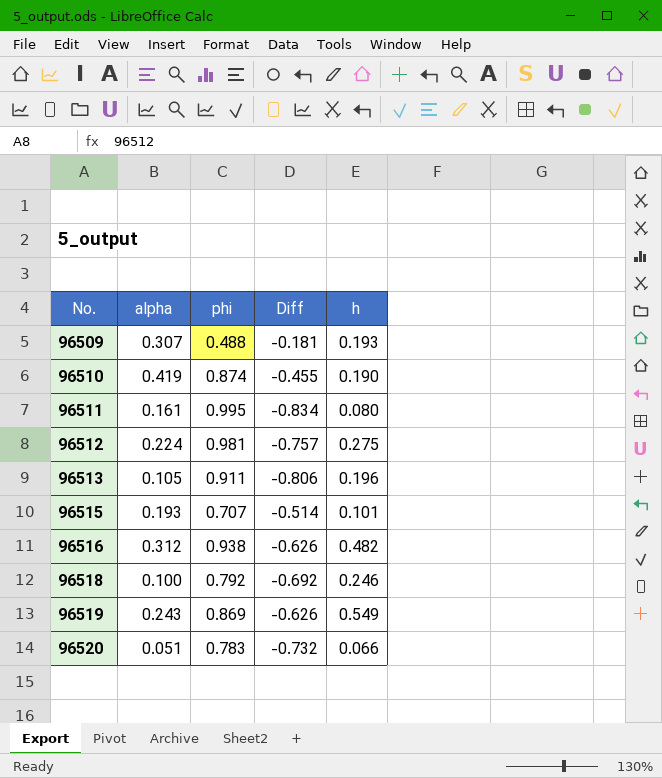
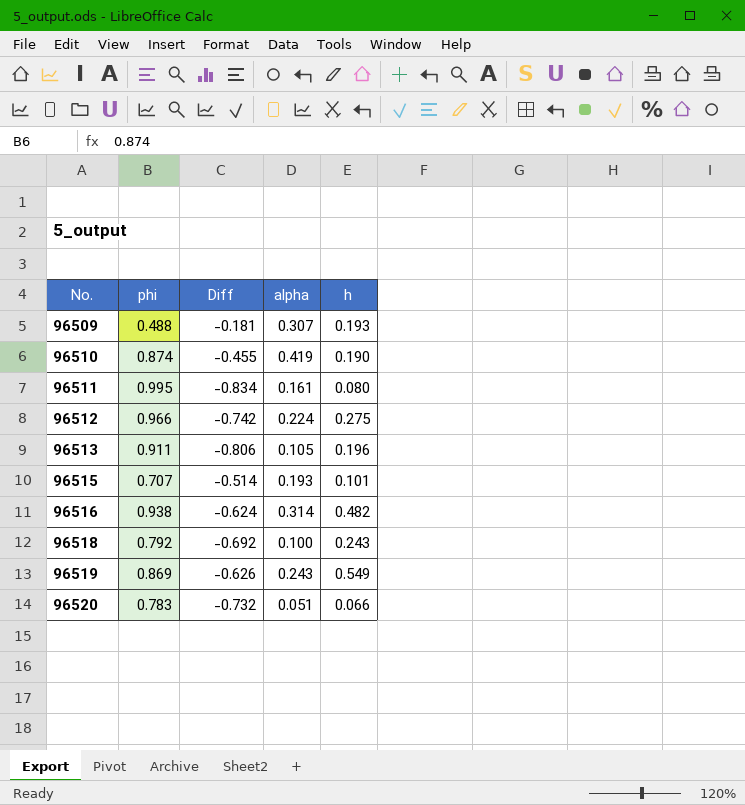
column alpha | position: 2 -> 4
96512 | phi: 0.981 -> 0.966
96512 | Diff: -0.757 -> -0.742
96516 | Diff: -0.626 -> -0.624
96516 | alpha: 0.312 -> 0.314
96518 | h: 0.246 -> 0.243

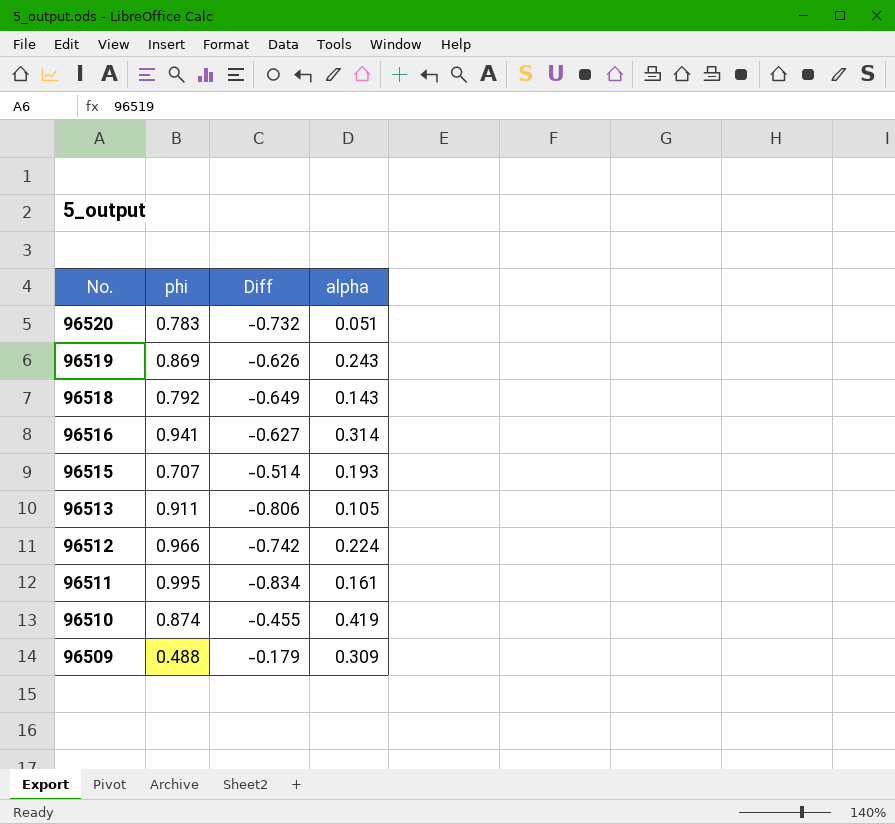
row order: No. ascending -> No. descending
column h | position: 5 -> none
96518 | Diff: -0.692 -> -0.649
96518 | alpha: 0.100 -> 0.143
96516 | phi: 0.938 -> 0.941
96516 | Diff: -0.624 -> -0.627
96509 | Diff: -0.181 -> -0.179
96509 | alpha: 0.307 -> 0.309

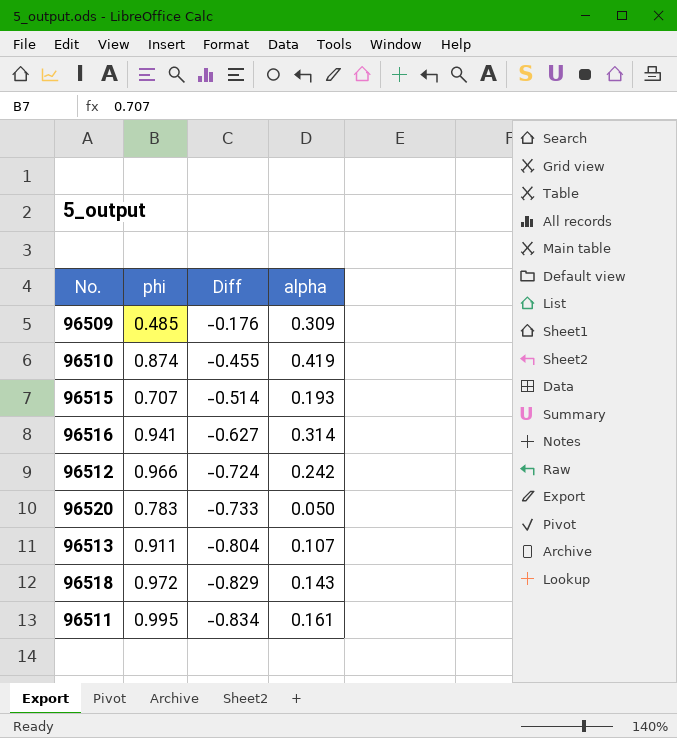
row order: No. descending -> Diff descending
row 96519: 0.869 | -0.626 | 0.243 -> none
96509 | phi: 0.488 -> 0.485
96509 | Diff: -0.179 -> -0.176
96512 | Diff: -0.742 -> -0.724
96512 | alpha: 0.224 -> 0.242
96520 | Diff: -0.732 -> -0.733
96520 | alpha: 0.051 -> 0.050
96513 | Diff: -0.806 -> -0.804
96513 | alpha: 0.105 -> 0.107
96518 | phi: 0.792 -> 0.972
96518 | Diff: -0.649 -> -0.829

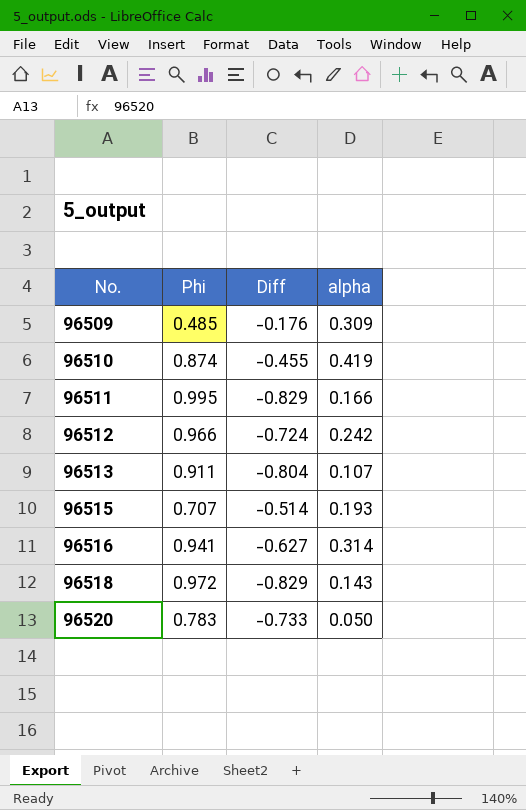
row order: Diff descending -> No. ascending
column name: phi -> Phi
96511 | Diff: -0.834 -> -0.829
96511 | alpha: 0.161 -> 0.166

